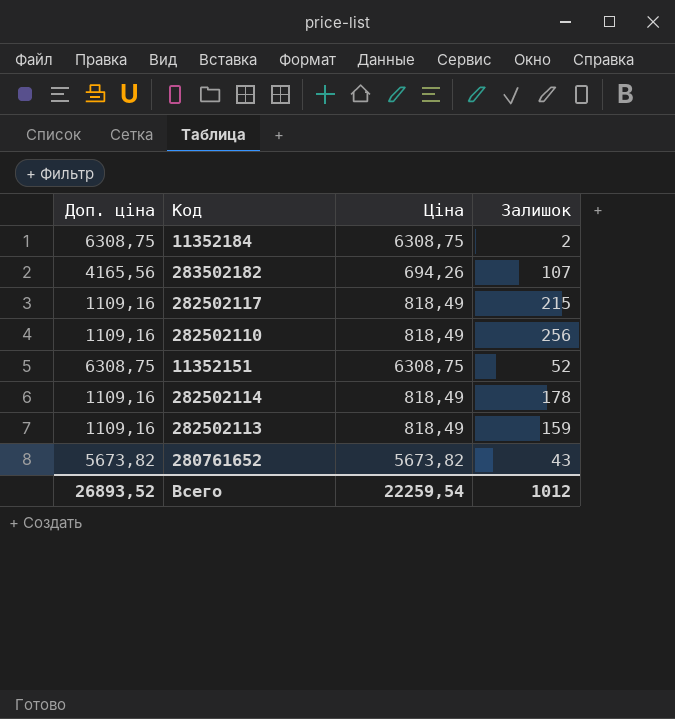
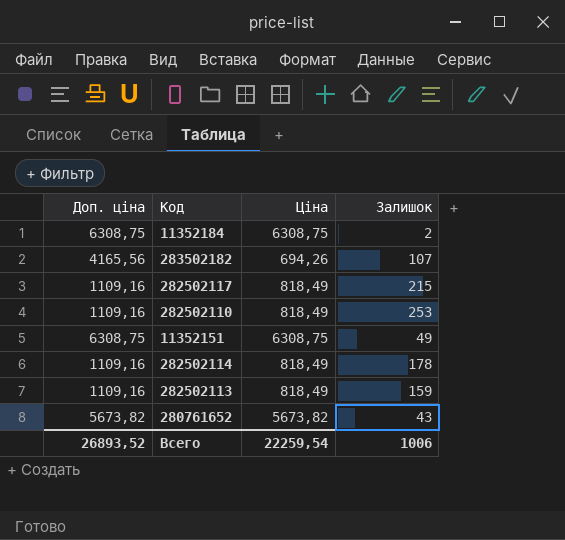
282502110 | Залишок: 256 -> 253
11352151 | Залишок: 52 -> 49
Всего | Залишок: 1012 -> 1006

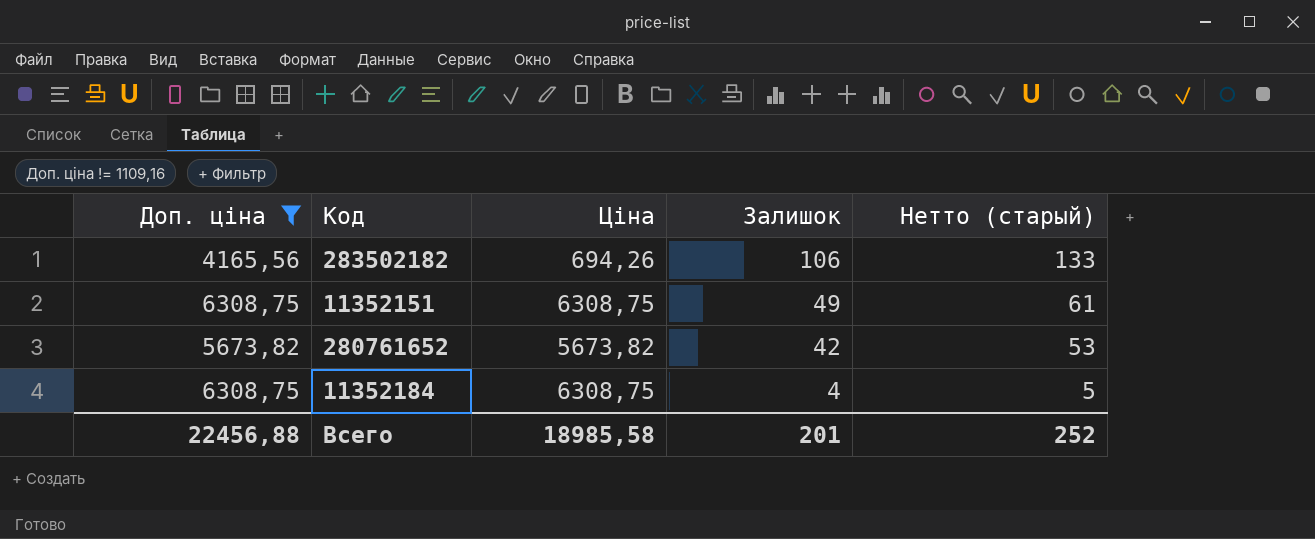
filter: none -> Доп. ціна != 1109,16
row order: none -> Залишок descending
column Нетто (старый) | formula: none -> [Залишок] * 1,25
283502182 | Залишок: 107 -> 106
280761652 | Залишок: 43 -> 42
11352184 | Залишок: 2 -> 4
Всего | Доп. ціна: 26893,52 -> 22456,88
Всего | Ціна: 22259,54 -> 18985,58
Всего | Залишок: 1006 -> 201

